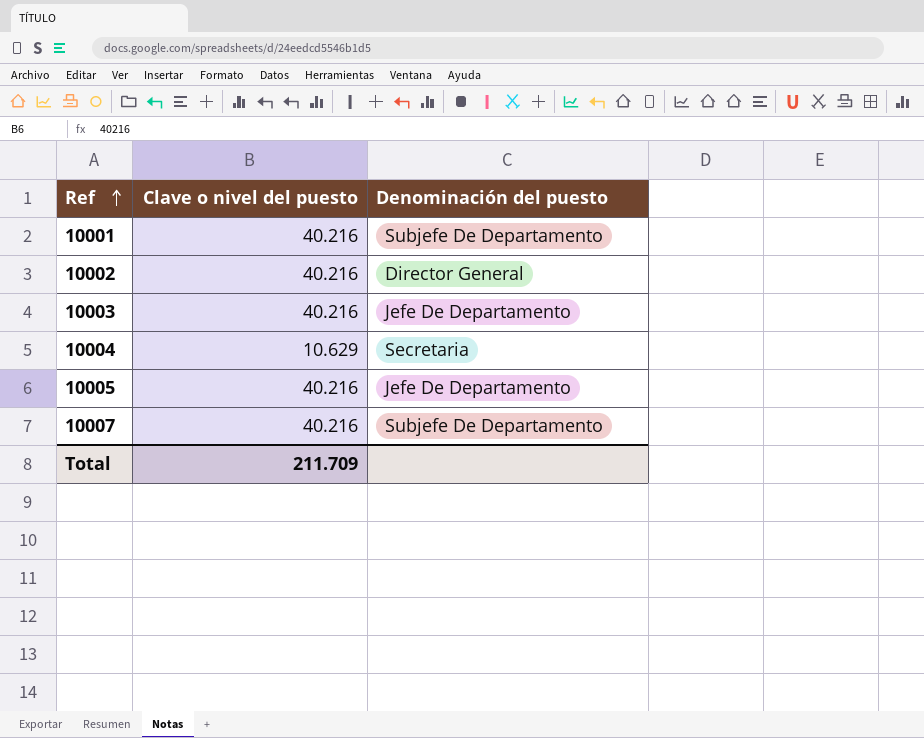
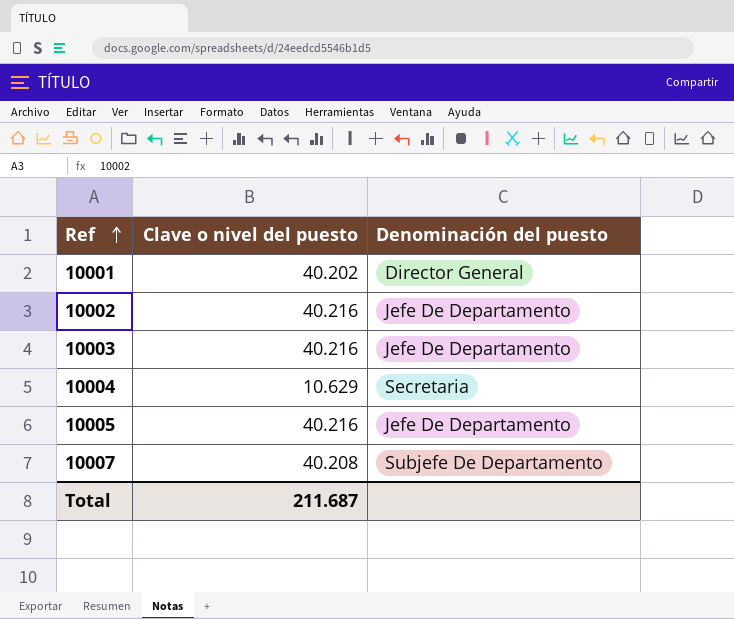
10001 | Clave o nivel del puesto: 40.216 -> 40.202
10001 | Denominación del puesto: Subjefe De Departamento -> Director General
10002 | Denominación del puesto: Director General -> Jefe De Departamento
10007 | Clave o nivel del puesto: 40.216 -> 40.208
Total | Clave o nivel del puesto: 211.709 -> 211.687

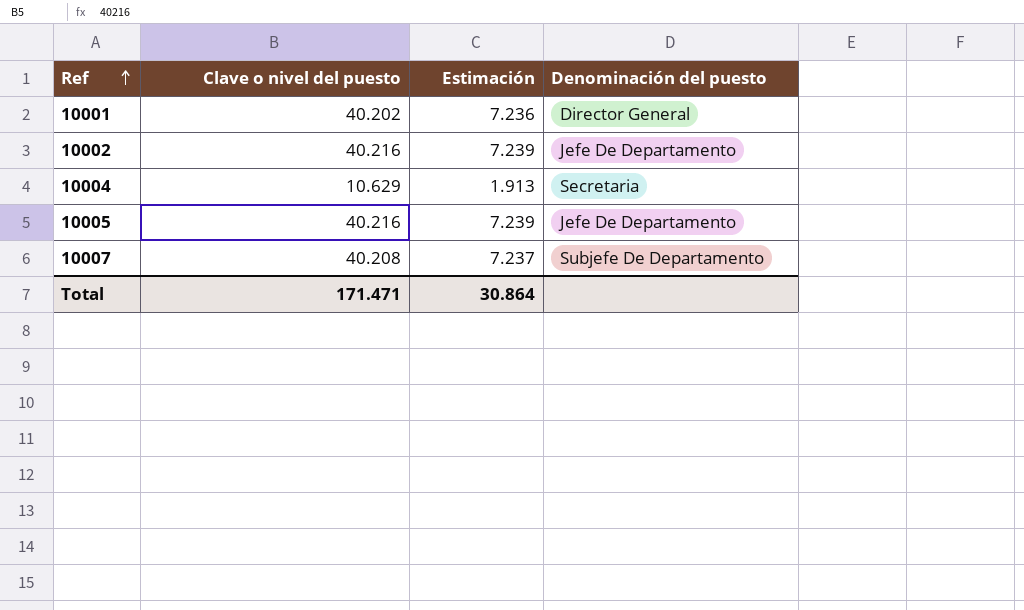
column Estimación | formula: none -> [Clave o nivel del puesto] * 0,18
row 10003: 40.216 | Jefe De Departamento -> none
Total | Clave o nivel del puesto: 211.687 -> 171.471

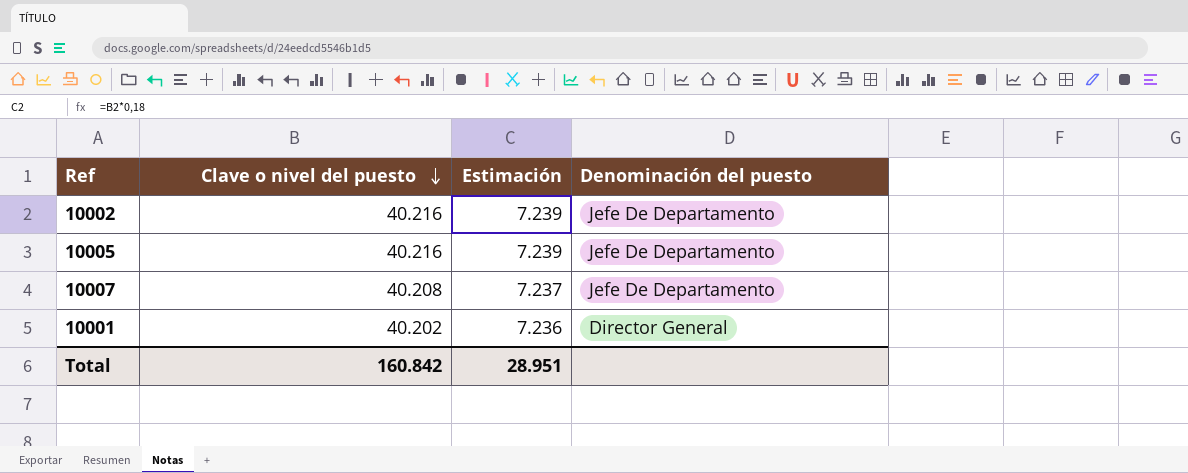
row order: Ref ascending -> Clave o nivel del puesto descending
row 10004: 10.629 | 1.913 | Secretaria -> none
10007 | Denominación del puesto: Subjefe De Departamento -> Jefe De Departamento
Total | Clave o nivel del puesto: 171.471 -> 160.842
Total | Estimación: 30.864 -> 28.951

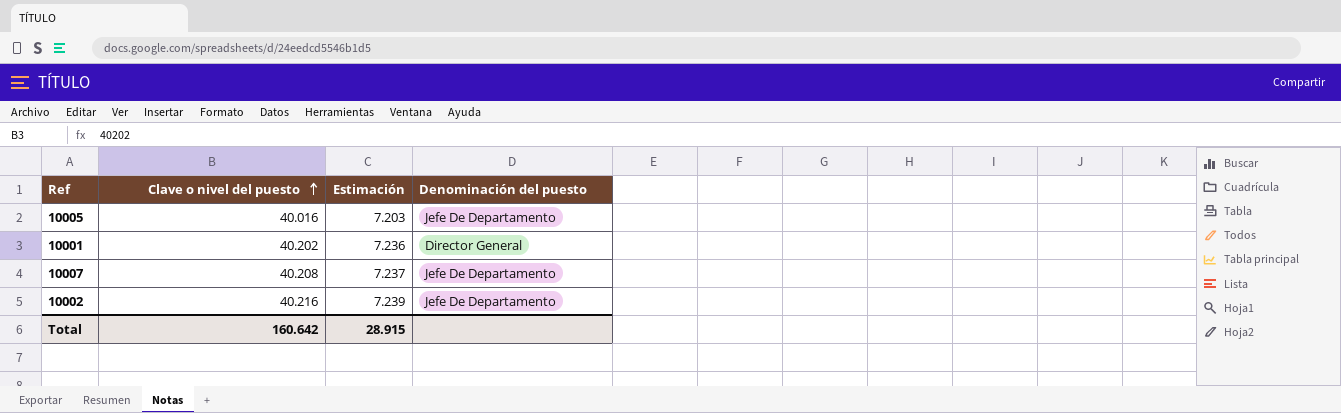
row order: Clave o nivel del puesto descending -> Clave o nivel del puesto ascending
10005 | Clave o nivel del puesto: 40.216 -> 40.016
10005 | Estimación: 7.239 -> 7.203
Total | Clave o nivel del puesto: 160.842 -> 160.642
Total | Estimación: 28.951 -> 28.915

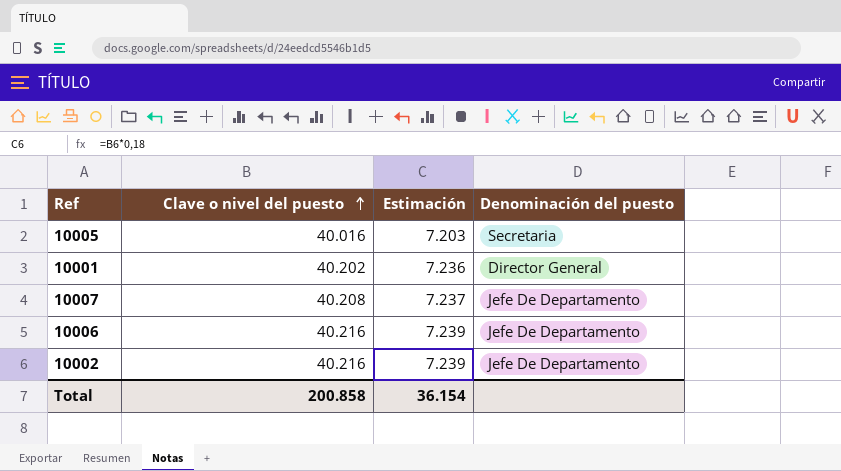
10005 | Denominación del puesto: Jefe De Departamento -> Secretaria
row 10006: none -> 40.216 | 7.239 | Jefe De Departamento
Total | Clave o nivel del puesto: 160.642 -> 200.858
Total | Estimación: 28.915 -> 36.154

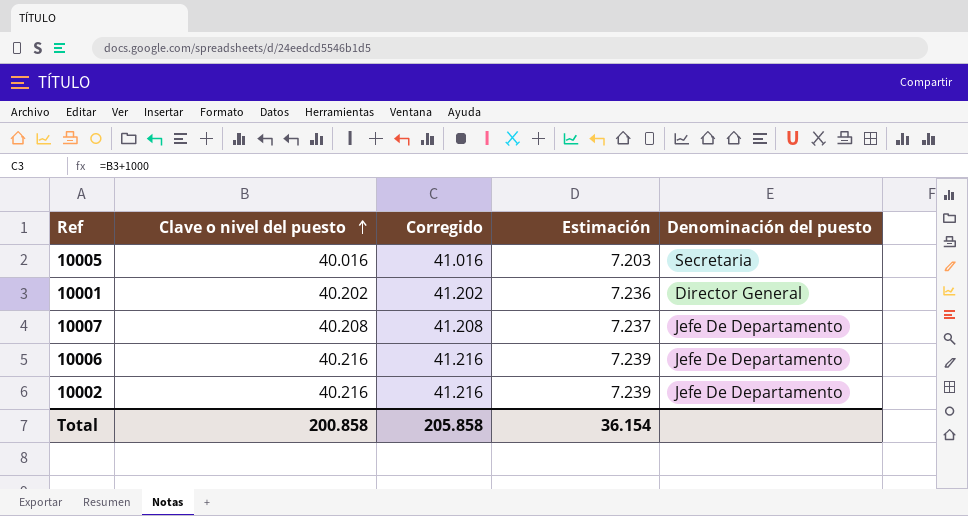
column Corregido | formula: none -> [Clave o nivel del puesto] + 1000

